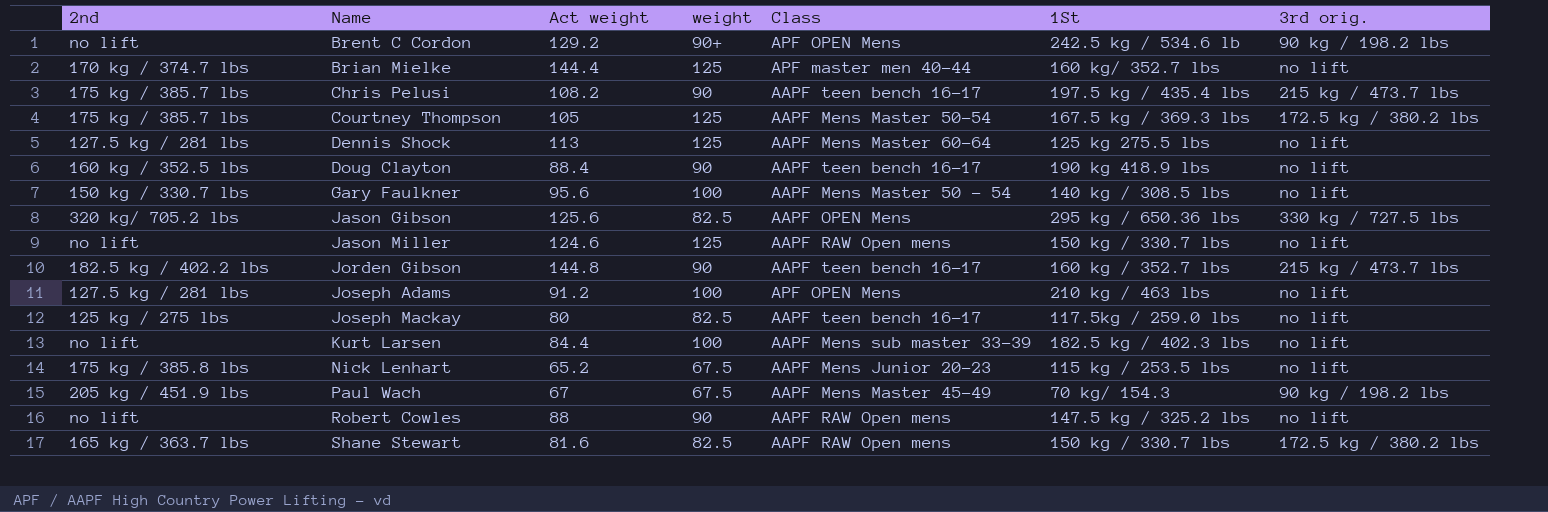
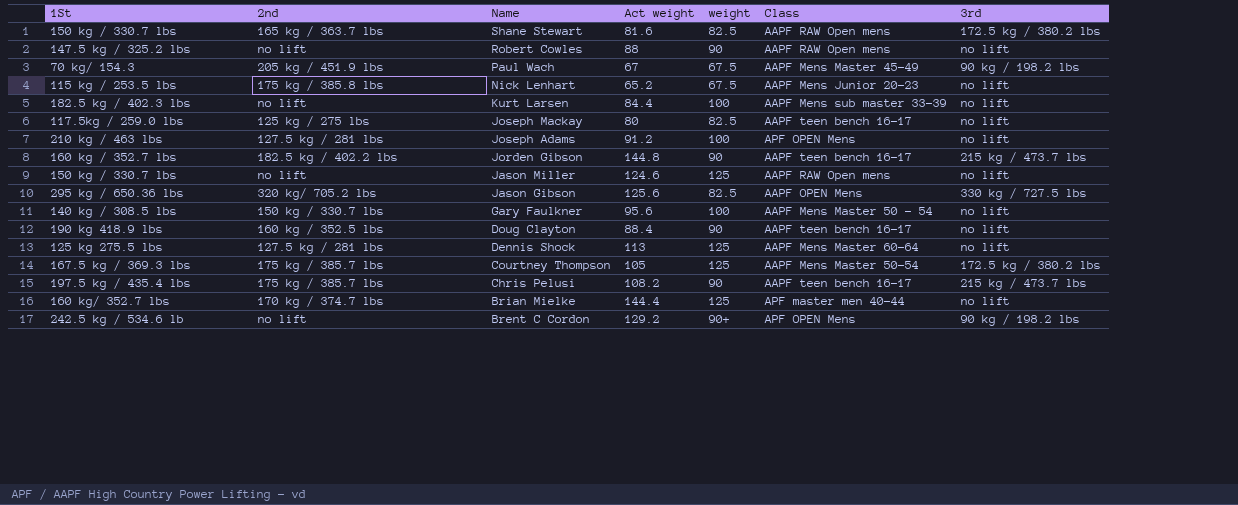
row order: Name ascending -> Name descending
column 1St | position: 6 -> 1
column name: 3rd orig. -> 3rd

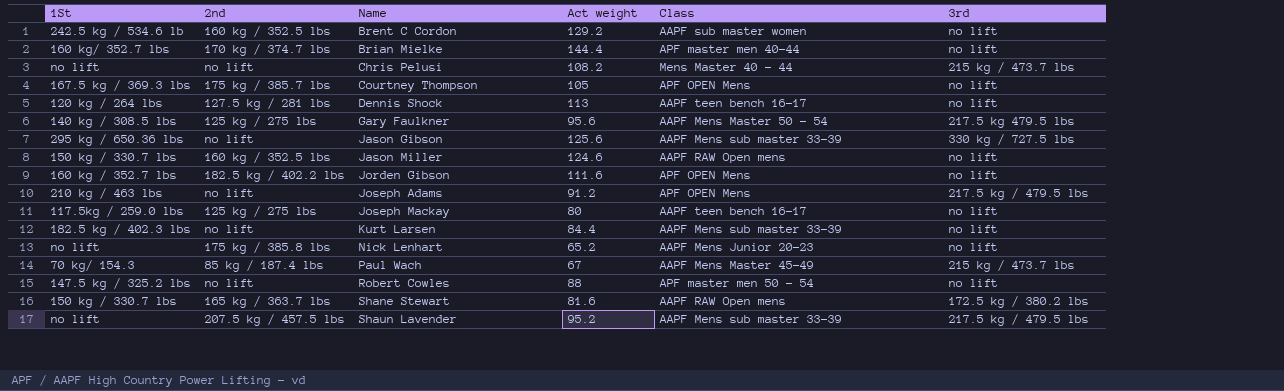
row order: Name descending -> Name ascending
column weight | position: 5 -> none
row Doug Clayton: 190 kg 418.9 lbs | 160 kg / 352.5 lbs | 88.4 | 90 | AAPF teen bench 16-17 | no lift -> none
Brent C Cordon | 2nd: no lift -> 160 kg / 352.5 lbs
Brent C Cordon | Class: APF OPEN Mens -> AAPF sub master women
Brent C Cordon | 3rd: 90 kg / 198.2 lbs -> no lift
Chris Pelusi | 1St: 197.5 kg / 435.4 lbs -> no lift
Chris Pelusi | 2nd: 175 kg / 385.7 lbs -> no lift
Chris Pelusi | Class: AAPF teen bench 16-17 -> Mens Master 40 - 44
Courtney Thompson | Class: AAPF Mens Master 50-54 -> APF OPEN Mens
Courtney Thompson | 3rd: 172.5 kg / 380.2 lbs -> no lift
Dennis Shock | 1St: 125 kg 275.5 lbs -> 120 kg / 264 lbs
Dennis Shock | Class: AAPF Mens Master 60-64 -> AAPF teen bench 16-17
Gary Faulkner | 2nd: 150 kg / 330.7 lbs -> 125 kg / 275 lbs
Gary Faulkner | 3rd: no lift -> 217.5 kg 479.5 lbs
Jason Gibson | 2nd: 320 kg/ 705.2 lbs -> no lift
Jason Gibson | Class: AAPF OPEN Mens -> AAPF Mens sub master 33-39
Jason Miller | 2nd: no lift -> 160 kg / 352.5 lbs
Jorden Gibson | Act weight: 144.8 -> 111.6
Jorden Gibson | Class: AAPF teen bench 16-17 -> APF OPEN Mens
Jorden Gibson | 3rd: 215 kg / 473.7 lbs -> no lift
Joseph Adams | 2nd: 127.5 kg / 281 lbs -> no lift
Joseph Adams | 3rd: no lift -> 217.5 kg / 479.5 lbs
Nick Lenhart | 1St: 115 kg / 253.5 lbs -> no lift
Paul Wach | 2nd: 205 kg / 451.9 lbs -> 85 kg / 187.4 lbs
Paul Wach | 3rd: 90 kg / 198.2 lbs -> 215 kg / 473.7 lbs
Robert Cowles | Class: AAPF RAW Open mens -> APF master men 50 - 54
row Shaun Lavender: none -> no lift | 207.5 kg / 457.5 lbs | 95.2 | AAPF Mens sub master 33-39 | 217.5 kg / 479.5 lbs

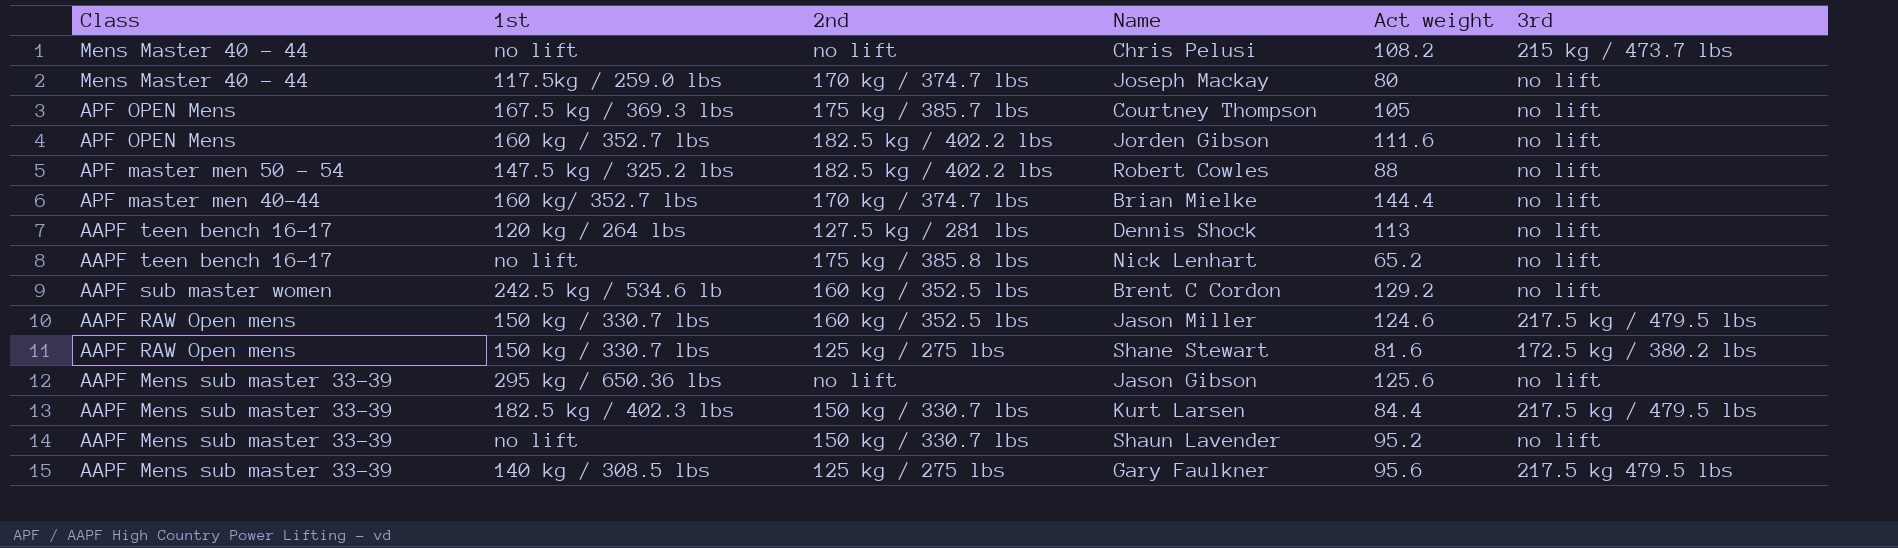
row order: Name ascending -> Class descending
column Class | position: 5 -> 1
column name: 1St -> 1st
row Joseph Adams: 210 kg / 463 lbs | no lift | 91.2 | APF OPEN Mens | 217.5 kg / 479.5 lbs -> none
row Paul Wach: 70 kg/ 154.3 | 85 kg / 187.4 lbs | 67 | AAPF Mens Master 45-49 | 215 kg / 473.7 lbs -> none
Joseph Mackay | Class: AAPF teen bench 16-17 -> Mens Master 40 - 44
Joseph Mackay | 2nd: 125 kg / 275 lbs -> 170 kg / 374.7 lbs
Robert Cowles | 2nd: no lift -> 182.5 kg / 402.2 lbs
Nick Lenhart | Class: AAPF Mens Junior 20-23 -> AAPF teen bench 16-17
Jason Miller | 3rd: no lift -> 217.5 kg / 479.5 lbs
Shane Stewart | 2nd: 165 kg / 363.7 lbs -> 125 kg / 275 lbs
Jason Gibson | 3rd: 330 kg / 727.5 lbs -> no lift
Kurt Larsen | 2nd: no lift -> 150 kg / 330.7 lbs
Kurt Larsen | 3rd: no lift -> 217.5 kg / 479.5 lbs
Shaun Lavender | 2nd: 207.5 kg / 457.5 lbs -> 150 kg / 330.7 lbs
Shaun Lavender | 3rd: 217.5 kg / 479.5 lbs -> no lift
Gary Faulkner | Class: AAPF Mens Master 50 - 54 -> AAPF Mens sub master 33-39

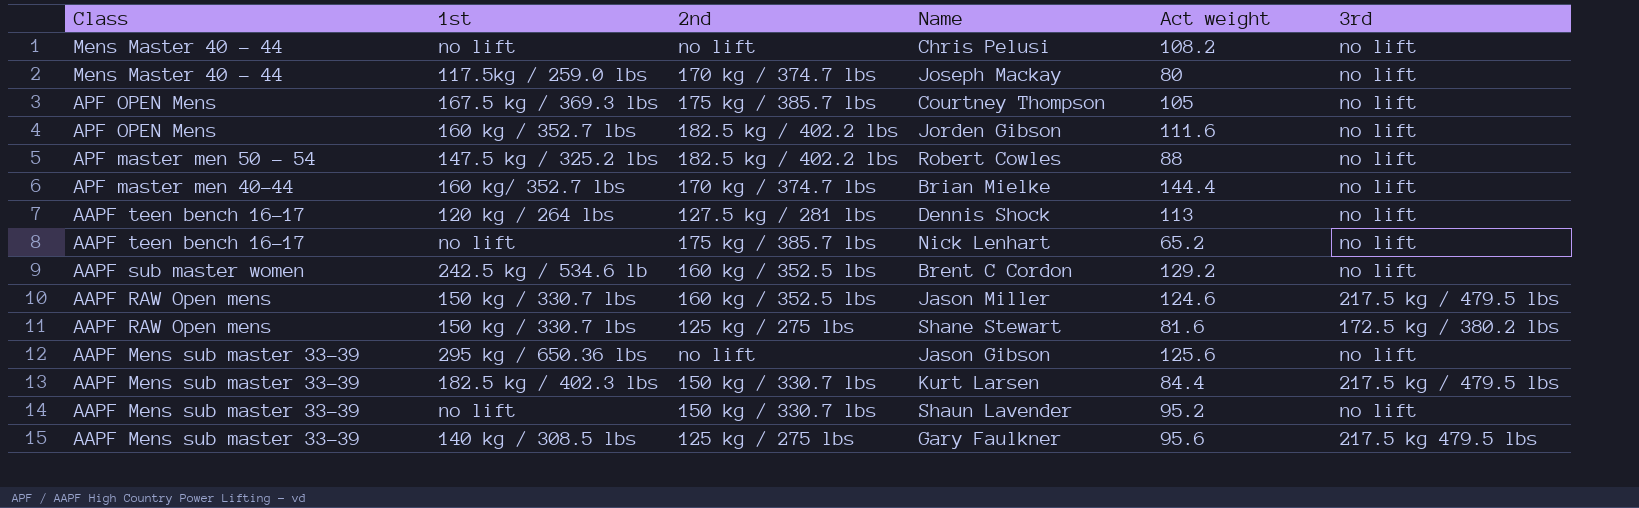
Chris Pelusi | 3rd: 215 kg / 473.7 lbs -> no lift
Nick Lenhart | 2nd: 175 kg / 385.8 lbs -> 175 kg / 385.7 lbs

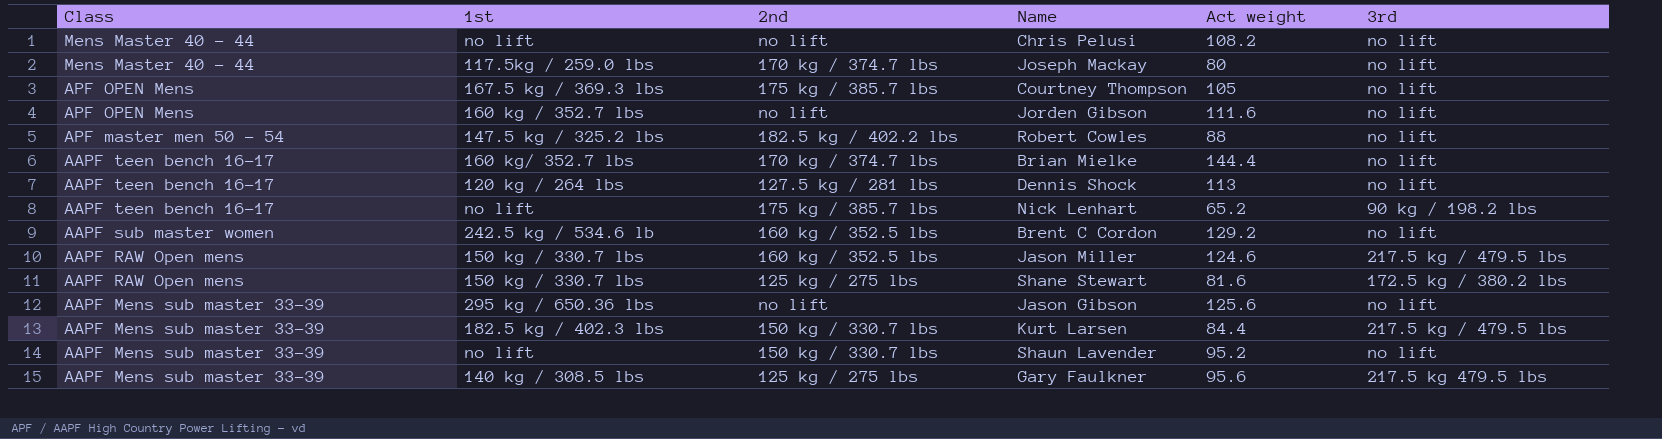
Jorden Gibson | 2nd: 182.5 kg / 402.2 lbs -> no lift
Brian Mielke | Class: APF master men 40-44 -> AAPF teen bench 16-17
Nick Lenhart | 3rd: no lift -> 90 kg / 198.2 lbs

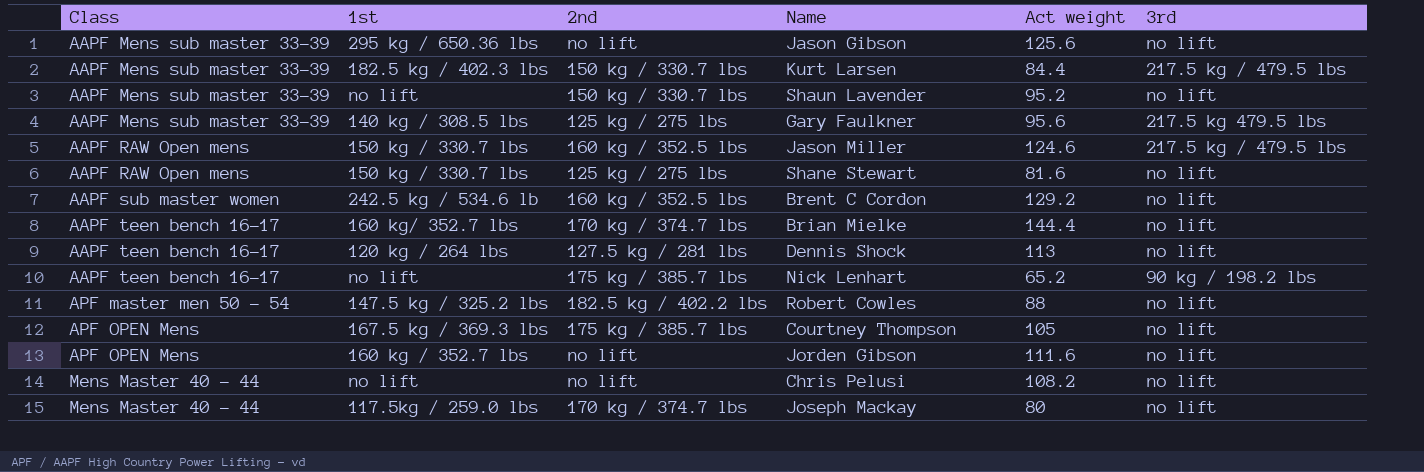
row order: Class descending -> Class ascending
Shane Stewart | 3rd: 172.5 kg / 380.2 lbs -> no lift

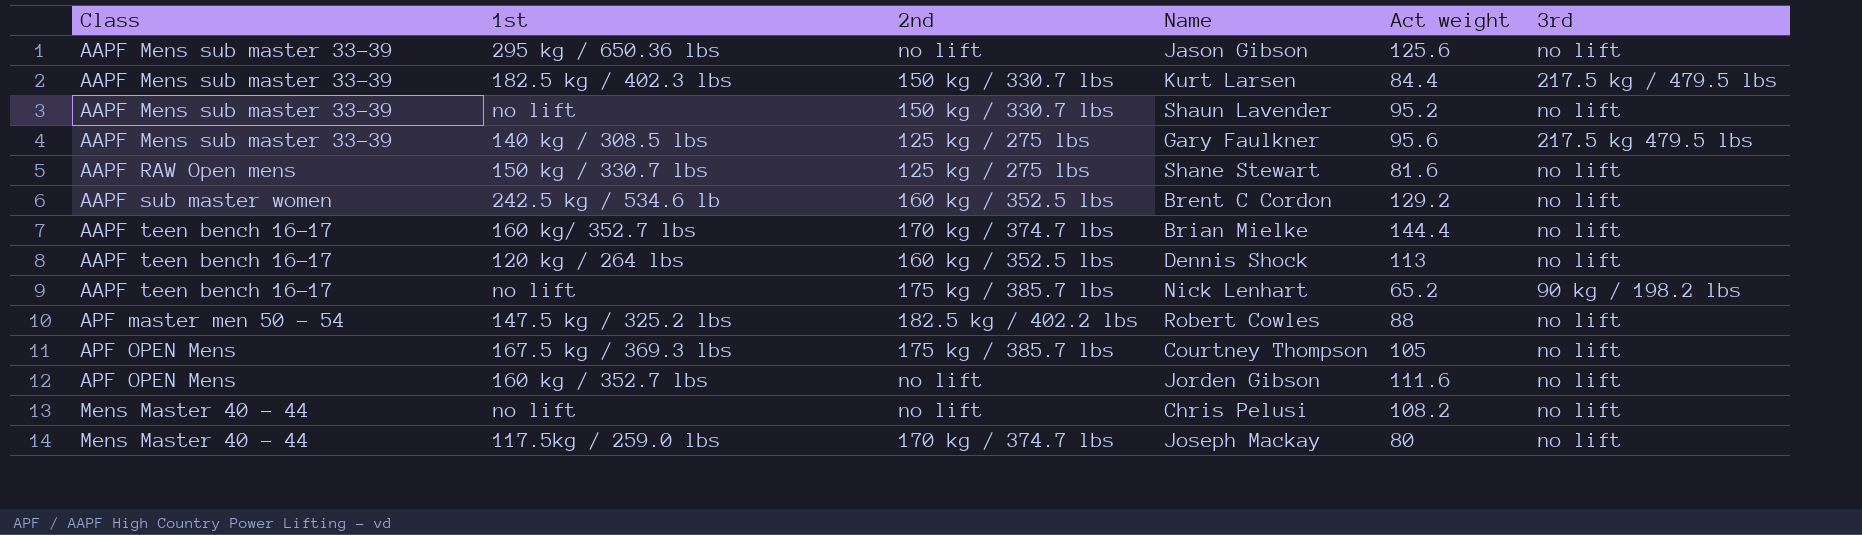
row Jason Miller: AAPF RAW Open mens | 150 kg / 330.7 lbs | 160 kg / 352.5 lbs | 124.6 | 217.5 kg / 479.5 lbs -> none
Dennis Shock | 2nd: 127.5 kg / 281 lbs -> 160 kg / 352.5 lbs

